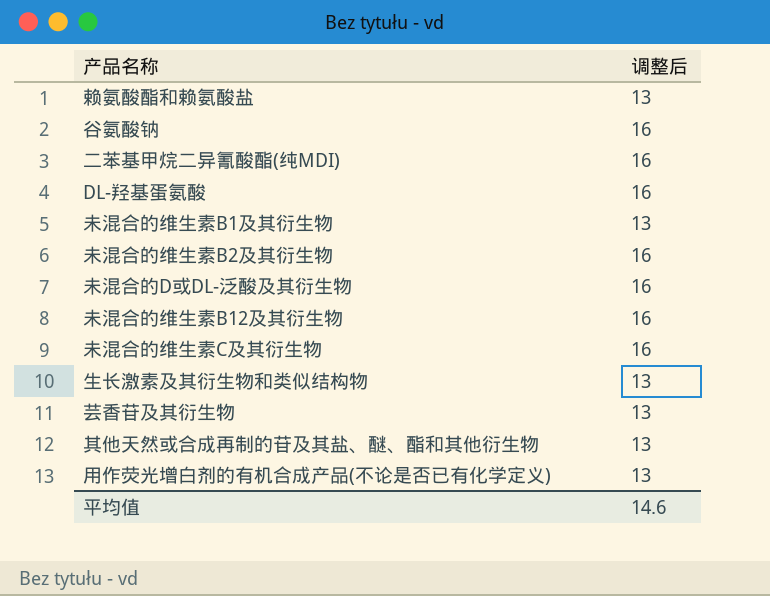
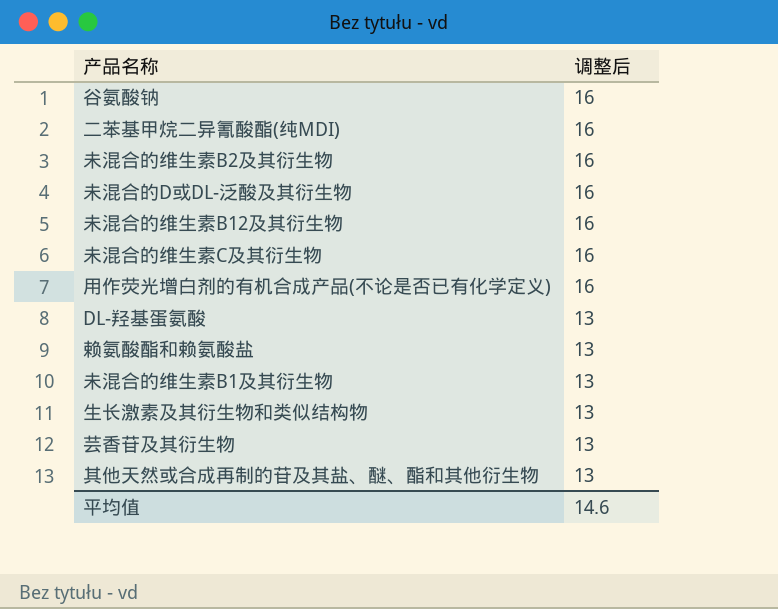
row order: none -> 调整后 descending
用作荧光增白剂的有机合成产品(不论是否已有化学定义) | 调整后: 13 -> 16
DL-羟基蛋氨酸 | 调整后: 16 -> 13

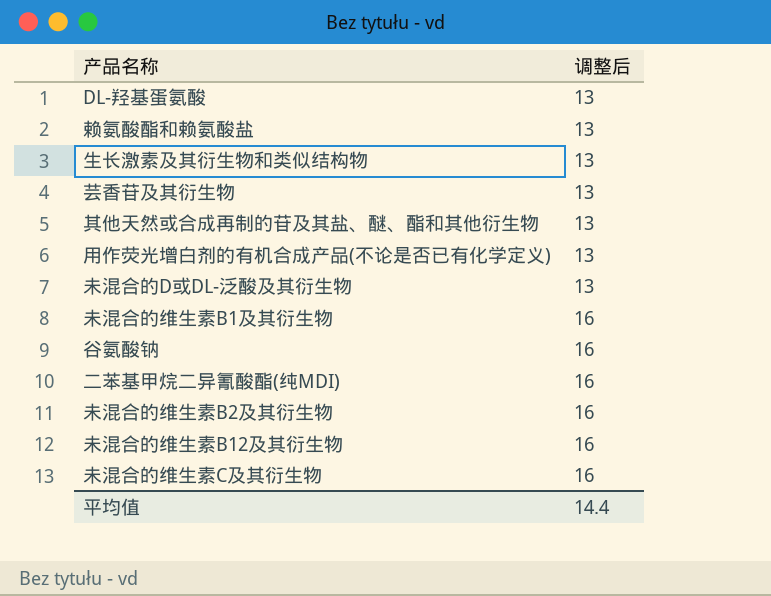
row order: 调整后 descending -> 调整后 ascending
用作荧光增白剂的有机合成产品(不论是否已有化学定义) | 调整后: 16 -> 13
未混合的D或DL-泛酸及其衍生物 | 调整后: 16 -> 13
未混合的维生素B1及其衍生物 | 调整后: 13 -> 16
平均值 | 调整后: 14.6 -> 14.4

